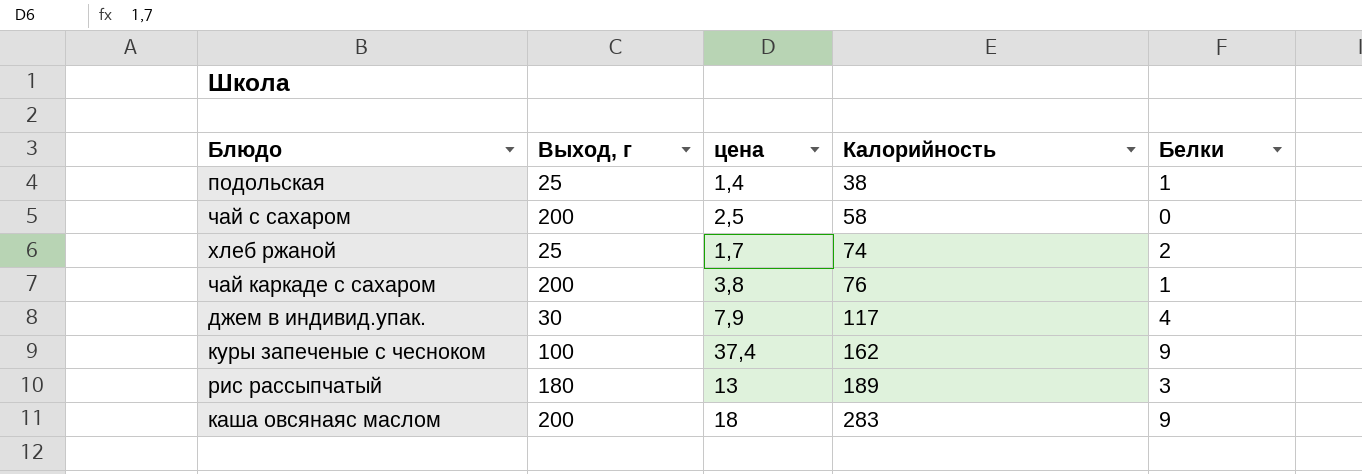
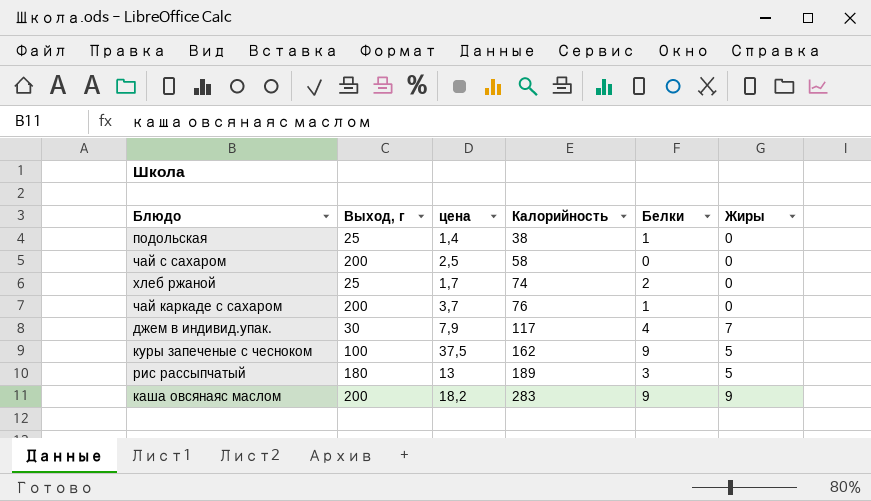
column Жиры | position: none -> 6
чай каркаде с сахаром | цена: 3,8 -> 3,7
куры запеченые с чесноком | цена: 37,4 -> 37,5
каша овсянаяс маслом | цена: 18 -> 18,2

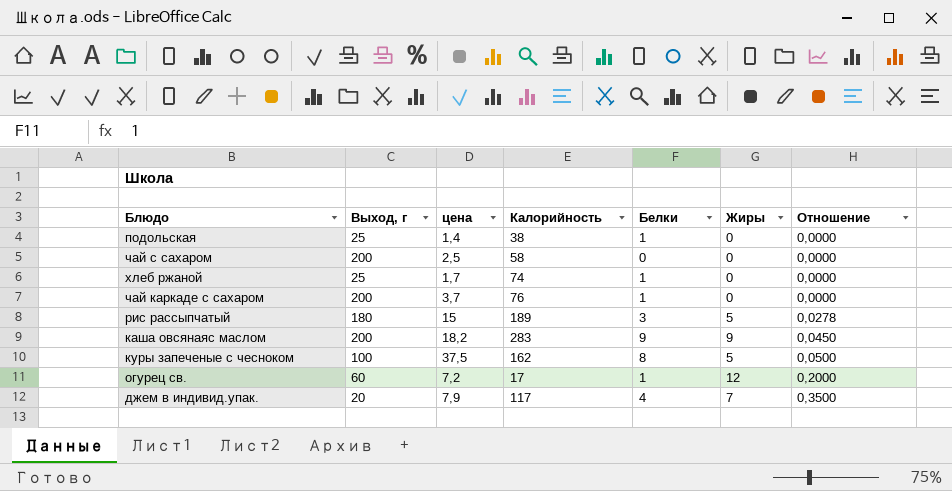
row order: Калорийность ascending -> Отношение ascending
column Отношение | formula: none -> [Жиры] / [Выход, г]
хлеб ржаной | Белки: 2 -> 1
рис рассыпчатый | цена: 13 -> 15
куры запеченые с чесноком | Белки: 9 -> 8
row огурец св.: none -> 60 | 7,2 | 17 | 1 | 12 | 0,2000
джем в индивид.упак. | Выход, г: 30 -> 20

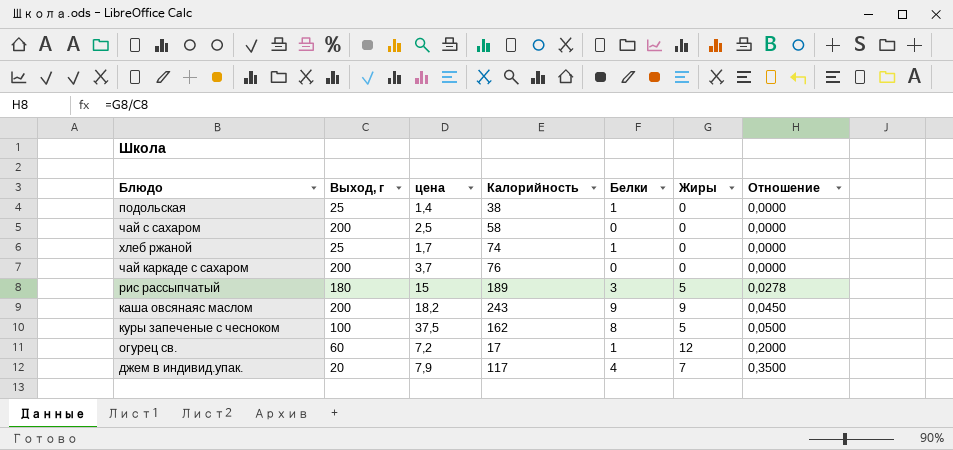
чай каркаде с сахаром | Белки: 1 -> 0
каша овсянаяс маслом | Калорийность: 283 -> 243

